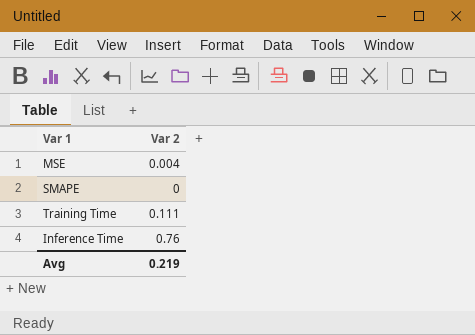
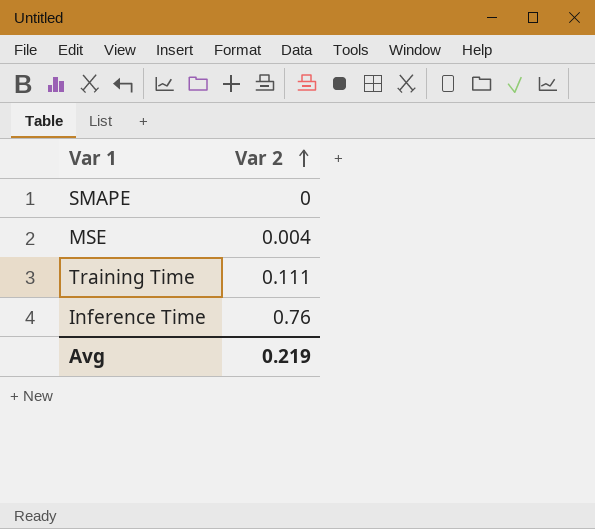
row order: none -> Var 2 ascending

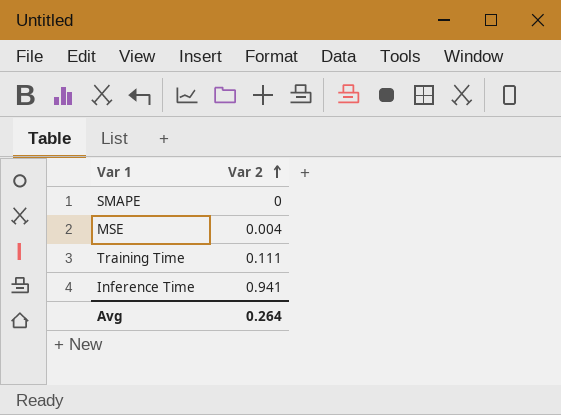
Inference Time | Var 2: 0.76 -> 0.941
Avg | Var 2: 0.219 -> 0.264

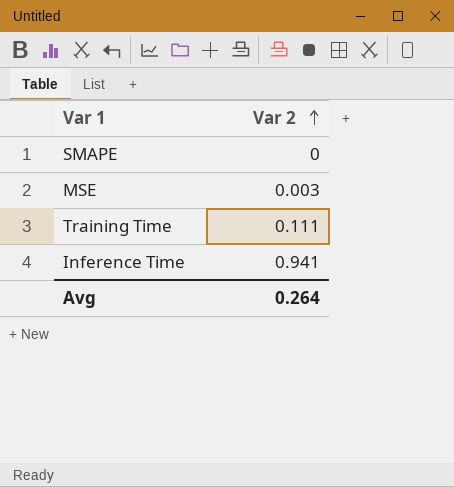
MSE | Var 2: 0.004 -> 0.003

